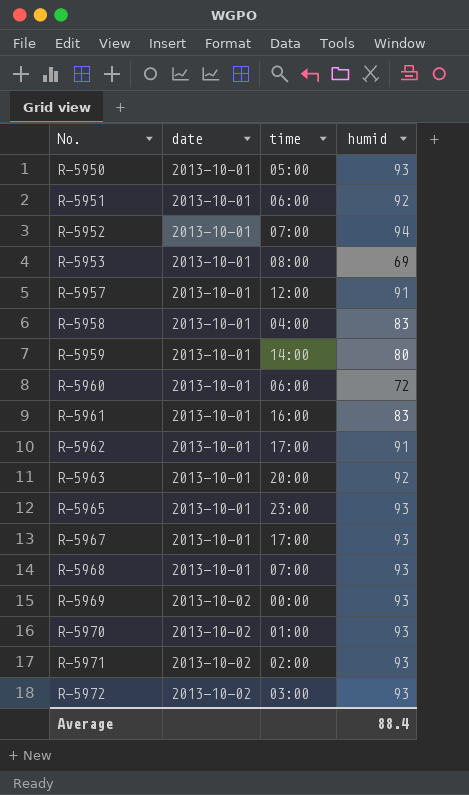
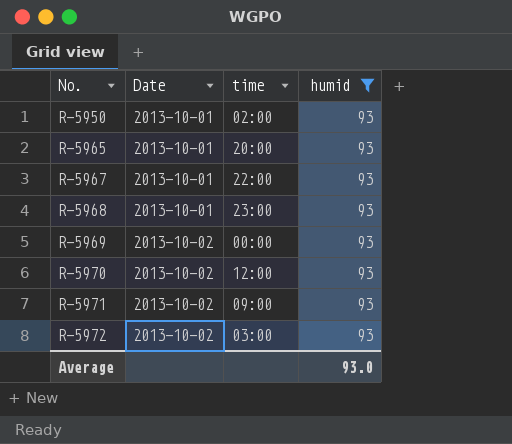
filter: none -> humid = 93
column name: date -> Date
R-5950 | time: 05:00 -> 02:00
R-5965 | time: 23:00 -> 20:00
R-5967 | time: 17:00 -> 22:00
R-5968 | time: 07:00 -> 23:00
R-5970 | time: 01:00 -> 12:00
R-5971 | time: 02:00 -> 09:00
Average | humid: 88.4 -> 93.0

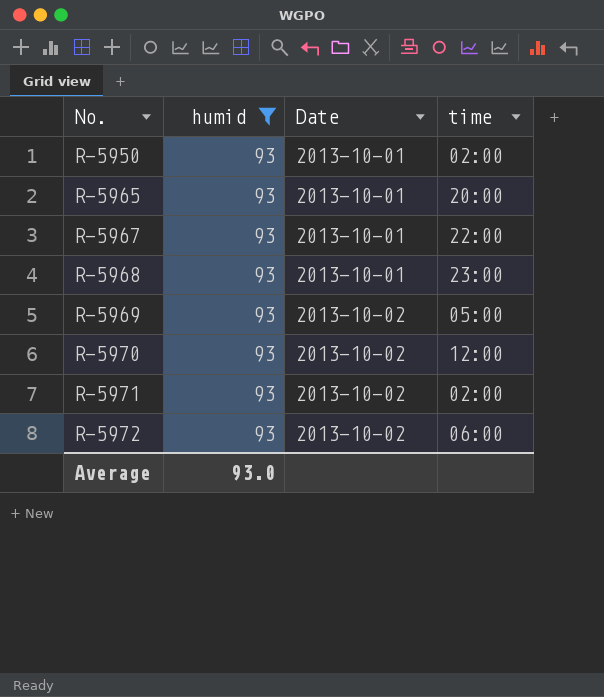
column humid | position: 4 -> 2
R-5969 | time: 00:00 -> 05:00
R-5971 | time: 09:00 -> 02:00
R-5972 | time: 03:00 -> 06:00

